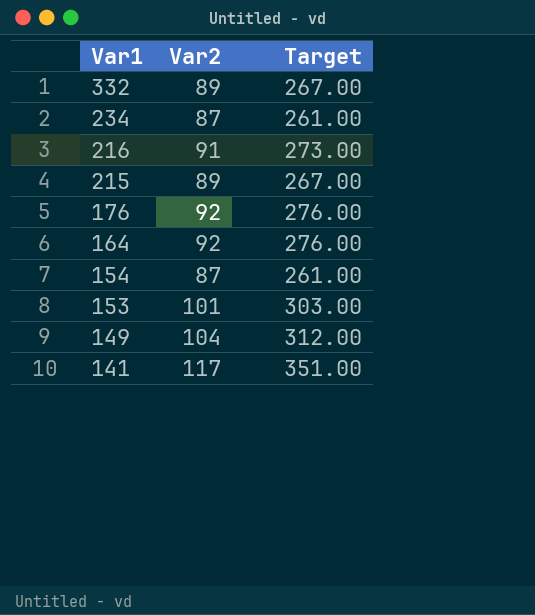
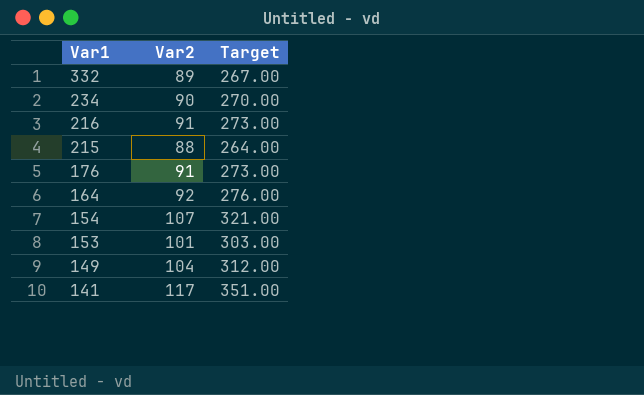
234 | Var2: 87 -> 90
234 | Target: 261.00 -> 270.00
215 | Var2: 89 -> 88
215 | Target: 267.00 -> 264.00
176 | Var2: 92 -> 91
176 | Target: 276.00 -> 273.00
154 | Var2: 87 -> 107
154 | Target: 261.00 -> 321.00

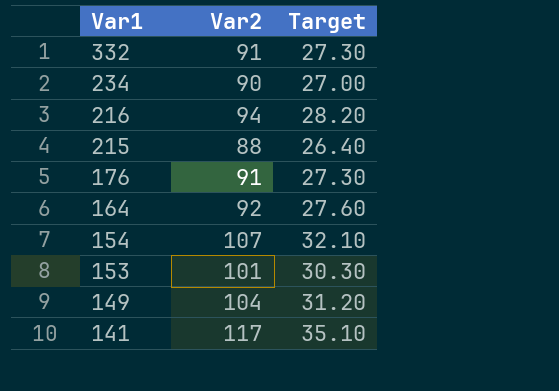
column Target | formula: [Var2] * 3 -> [Var2] * 0.3
332 | Var2: 89 -> 91
216 | Var2: 91 -> 94

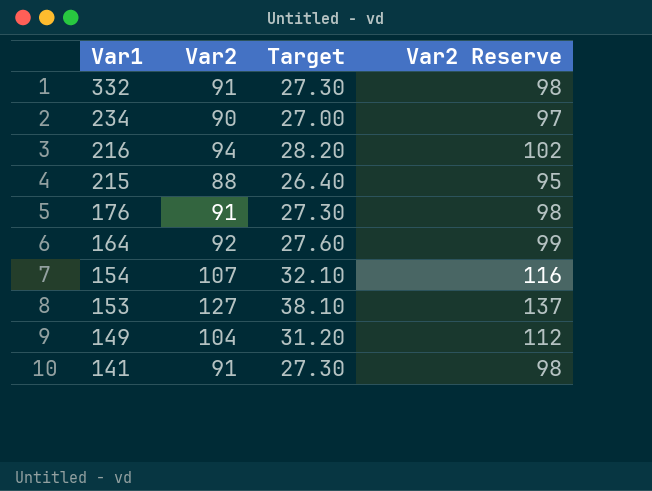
column Var2 Reserve | formula: none -> [Var2] * 1.08
153 | Var2: 101 -> 127
153 | Target: 30.30 -> 38.10
141 | Var2: 117 -> 91
141 | Target: 35.10 -> 27.30

